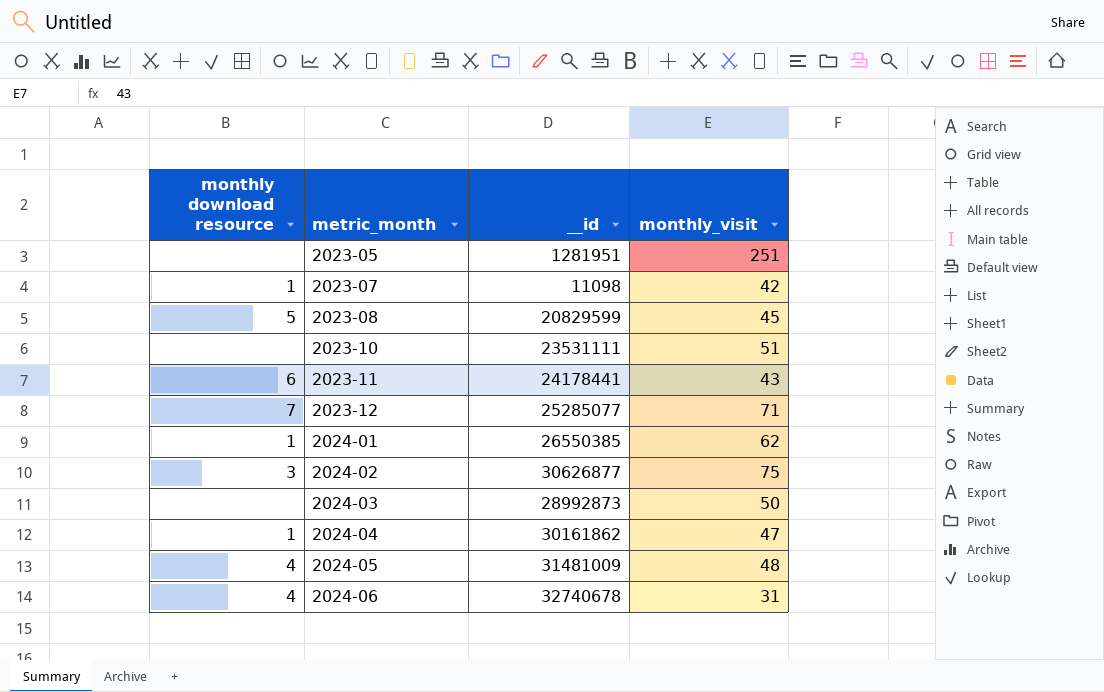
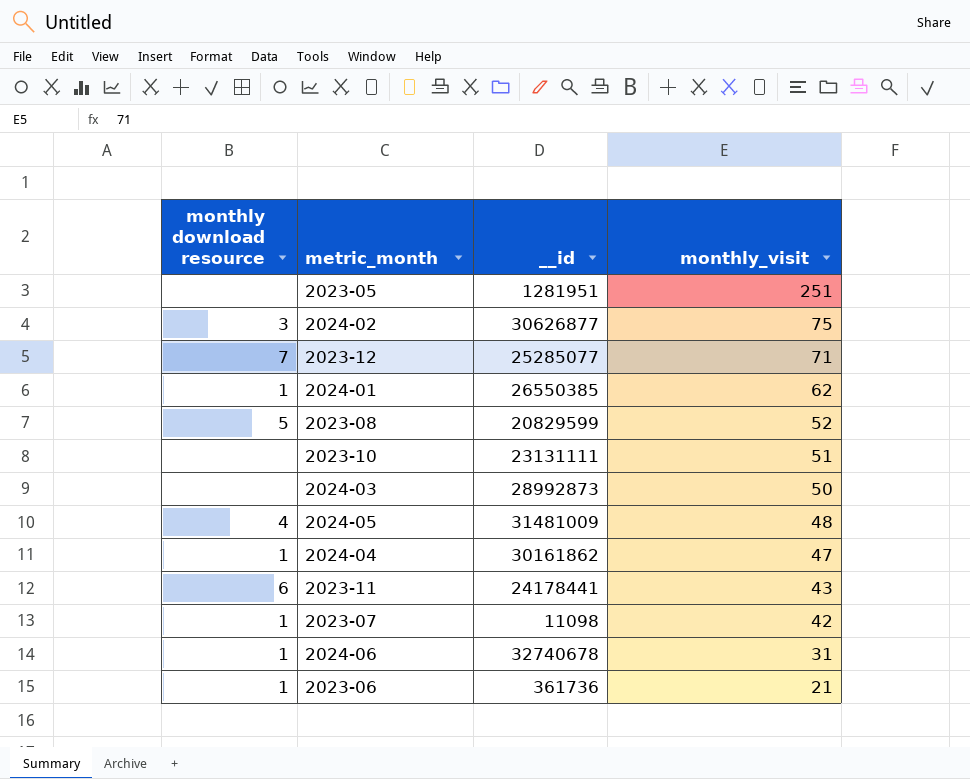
row order: metric_month ascending -> monthly_visit descending
2023-08 | monthly_visit: 45 -> 52
2023-10 | __id: 23531111 -> 23131111
2024-06 | monthly download resource: 4 -> 1
row 2023-06: none -> 1 | 361736 | 21

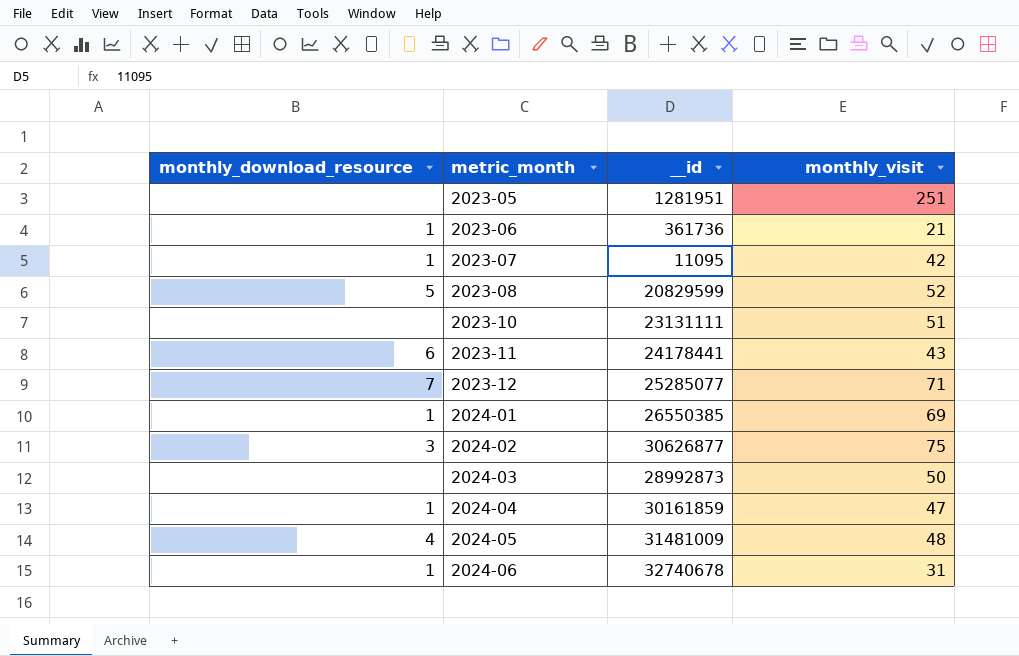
row order: monthly_visit descending -> metric_month ascending
column name: monthly download resource -> monthly_download_resource
2023-07 | __id: 11098 -> 11095
2024-01 | monthly_visit: 62 -> 69
2024-04 | __id: 30161862 -> 30161859

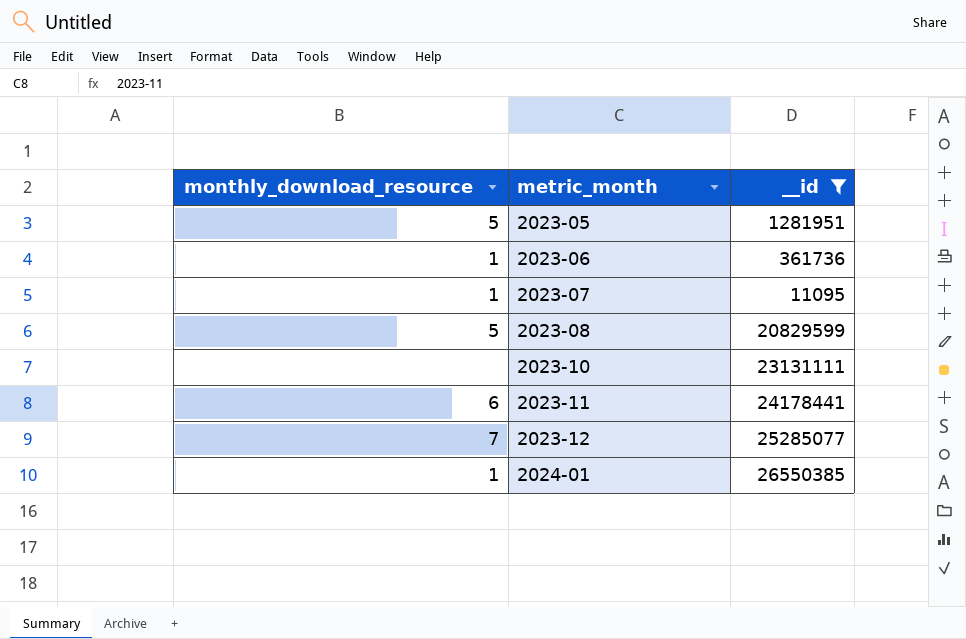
filter: none -> __id <= 26550385
column monthly_visit | position: 4 -> none
2023-05 | monthly_download_resource: none -> 5

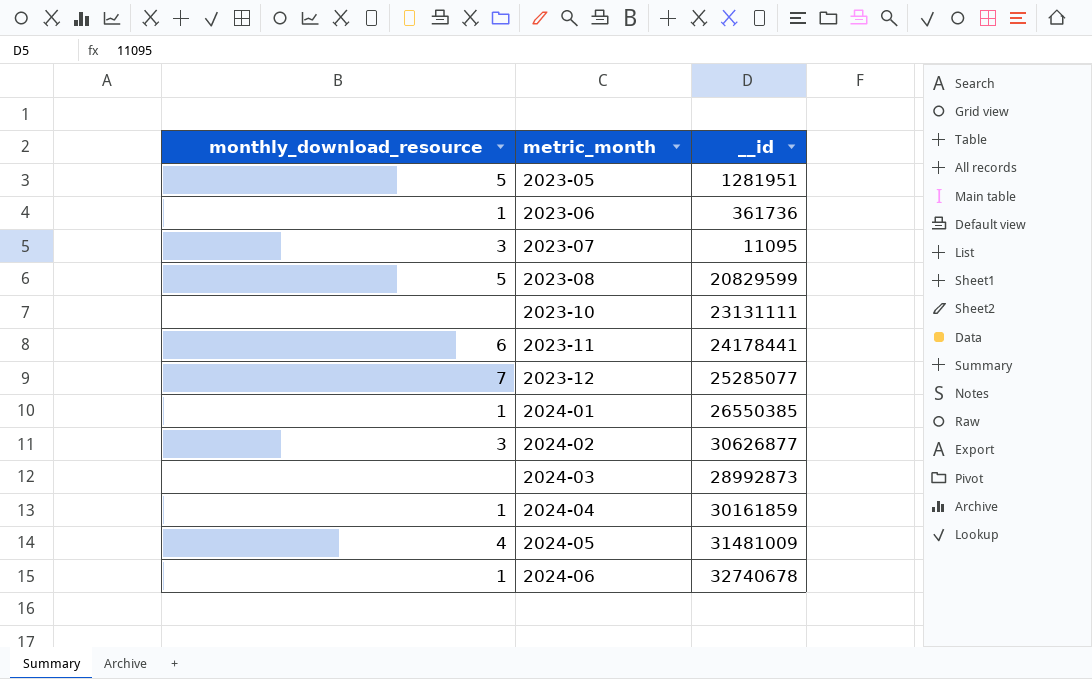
filter: __id <= 26550385 -> none
2023-07 | monthly_download_resource: 1 -> 3

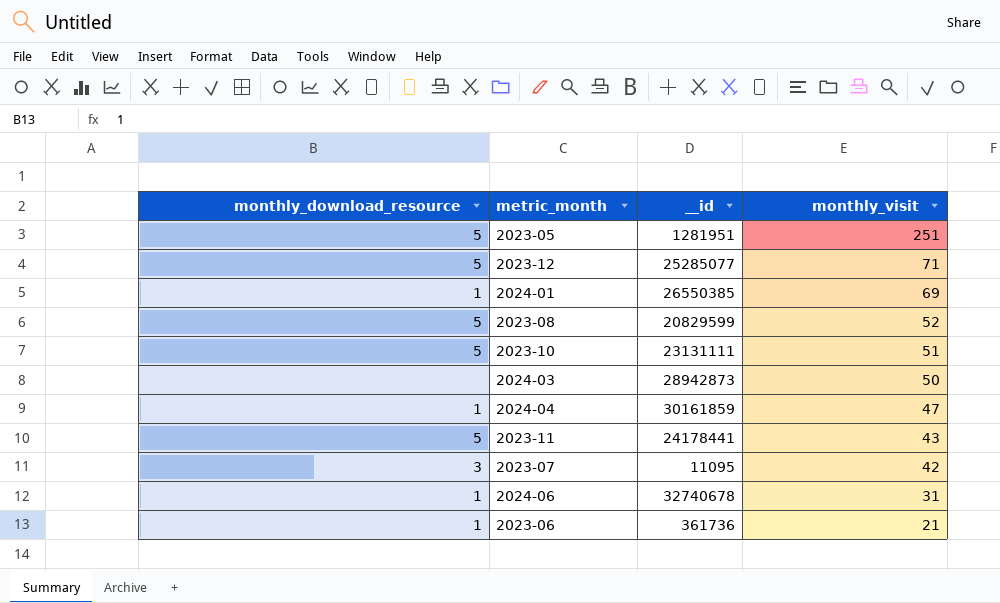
row order: metric_month ascending -> monthly_visit descending
column monthly_visit | position: none -> 4
row 2024-02: 3 | 30626877 -> none
row 2024-05: 4 | 31481009 -> none
2023-12 | monthly_download_resource: 7 -> 5
2023-10 | monthly_download_resource: none -> 5
2024-03 | __id: 28992873 -> 28942873
2023-11 | monthly_download_resource: 6 -> 5

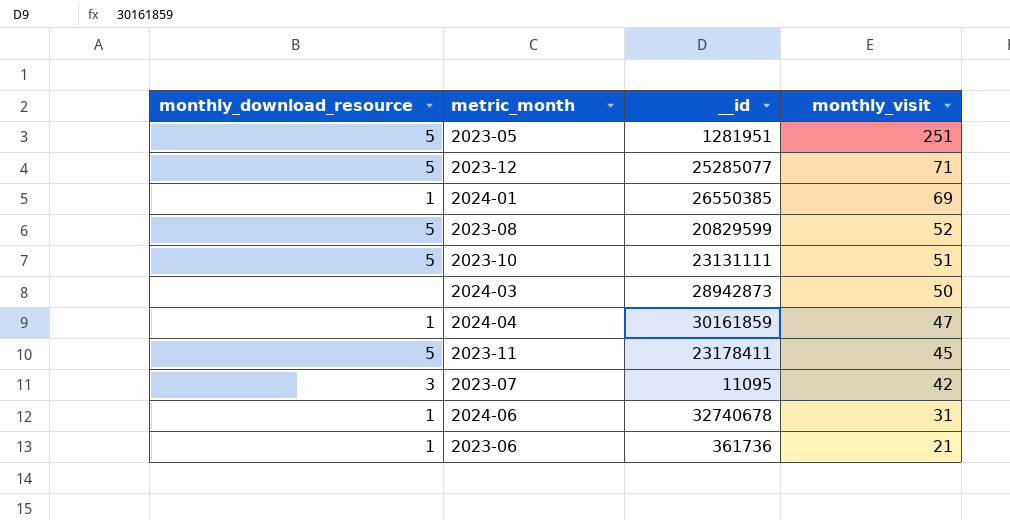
2023-11 | __id: 24178441 -> 23178411
2023-11 | monthly_visit: 43 -> 45

